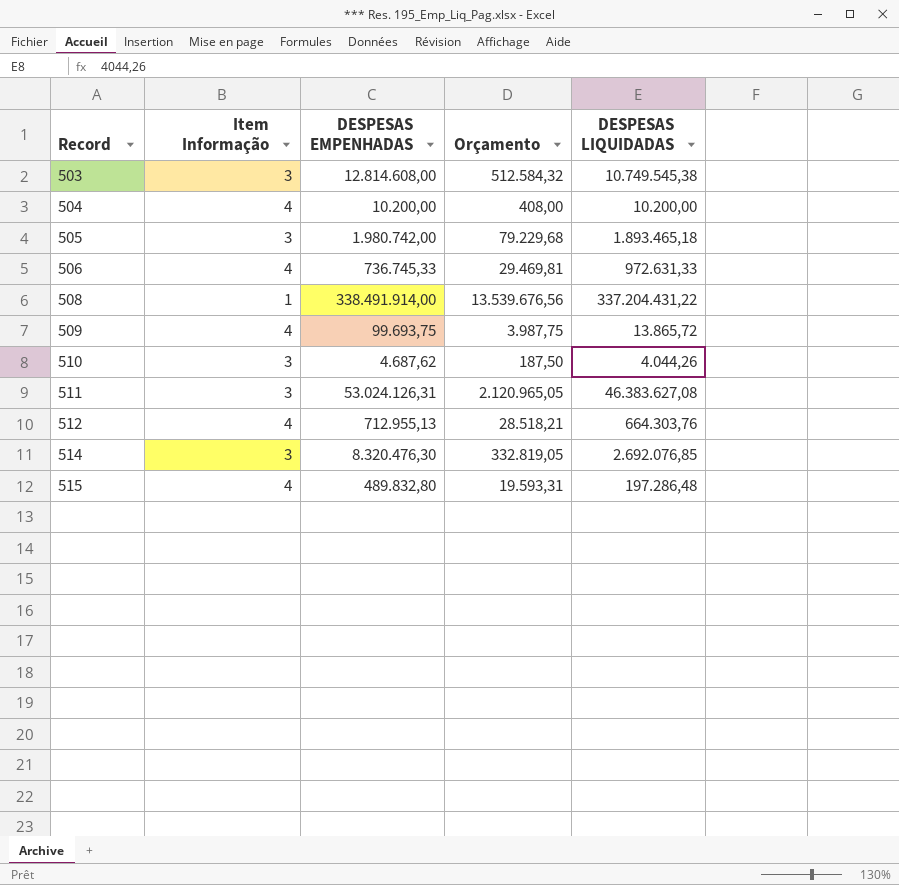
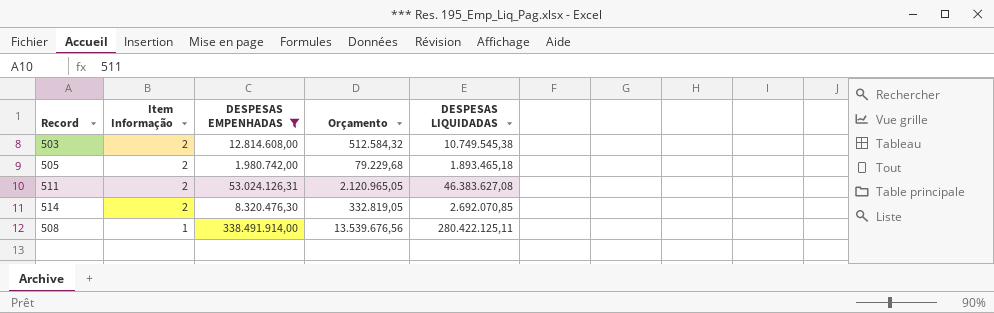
filter: none -> DESPESAS EMPENHADAS >= 1.980.742,00
row order: Record ascending -> Item Informação descending
503 | Item Informação: 3 -> 2
505 | Item Informação: 3 -> 2
511 | Item Informação: 3 -> 2
514 | Item Informação: 3 -> 2
514 | DESPESAS LIQUIDADAS: 2.692.076,85 -> 2.692.070,85
508 | DESPESAS LIQUIDADAS: 337.204.431,22 -> 280.422.125,11

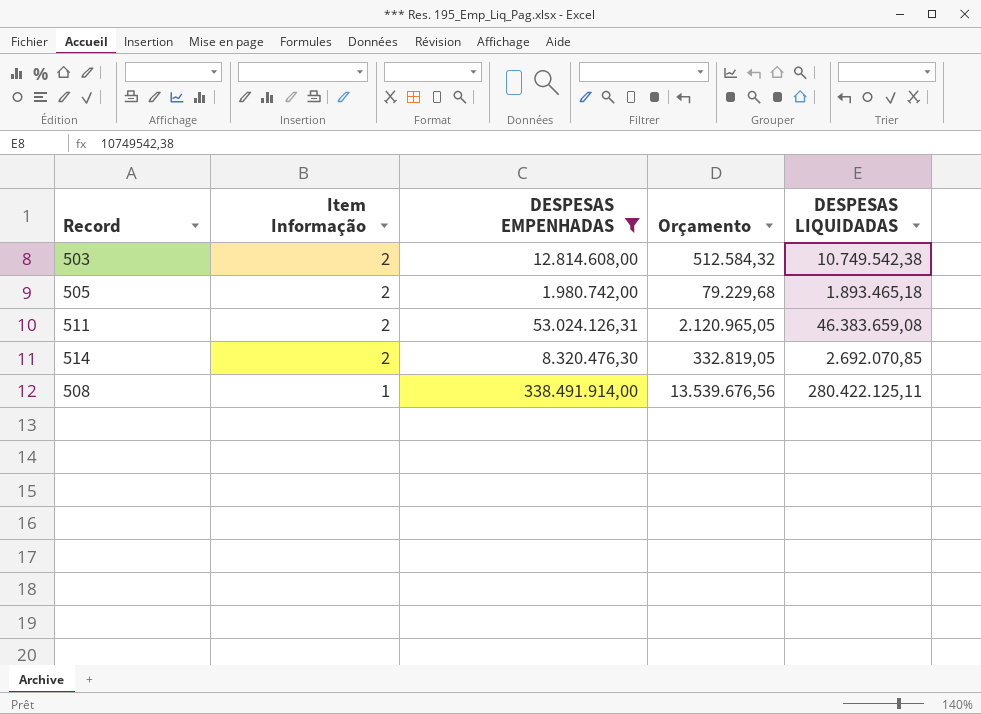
503 | DESPESAS LIQUIDADAS: 10.749.545,38 -> 10.749.542,38
511 | DESPESAS LIQUIDADAS: 46.383.627,08 -> 46.383.659,08

